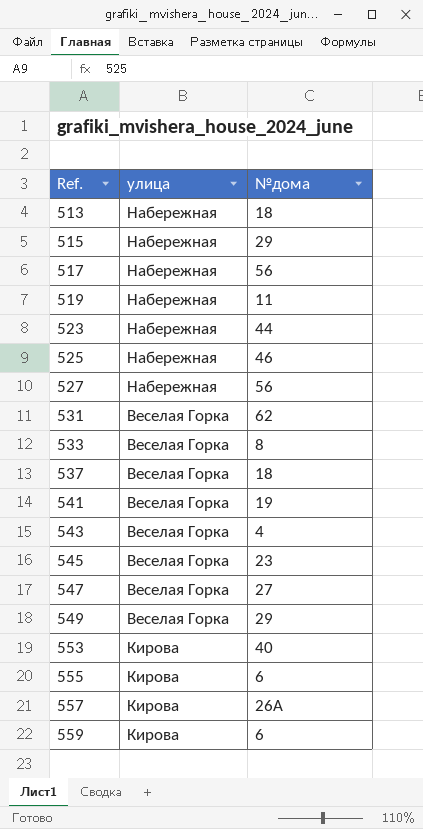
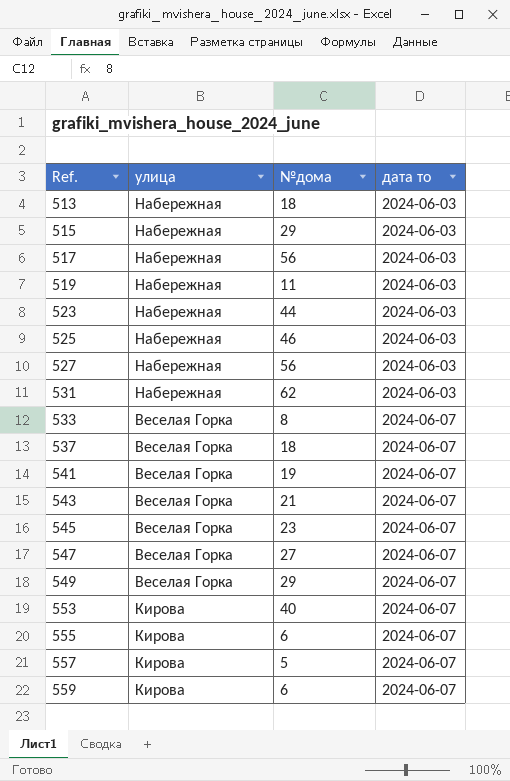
column дата то | position: none -> 4
531 | улица: Веселая Горка -> Набережная
543 | №дома: 4 -> 21
557 | №дома: 26А -> 5

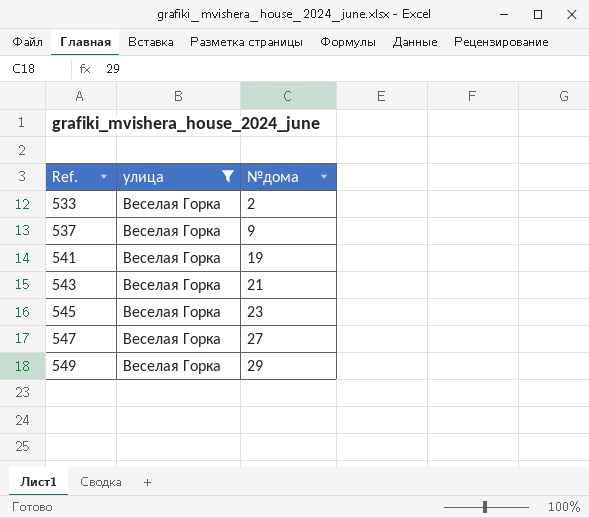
filter: none -> улица = Веселая Горка
column дата то | position: 4 -> none
533 | №дома: 8 -> 2
537 | №дома: 18 -> 9

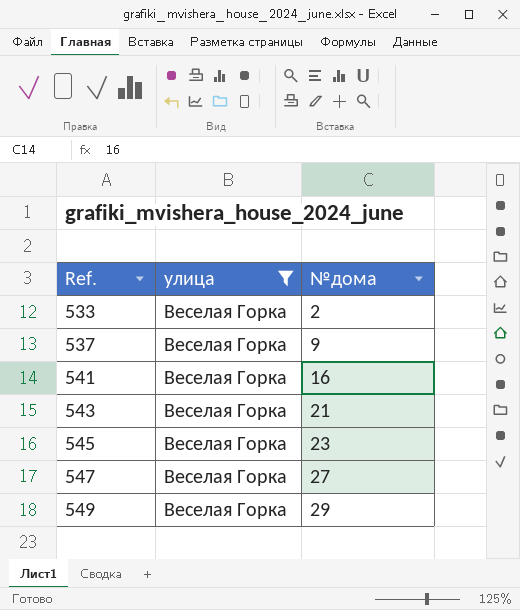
541 | №дома: 19 -> 16

